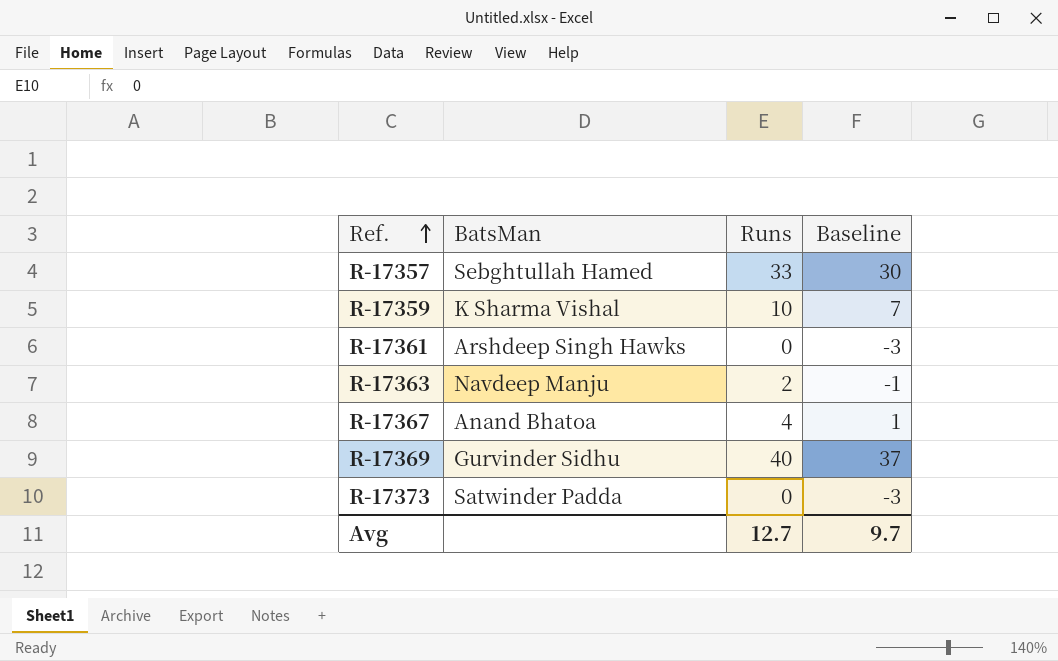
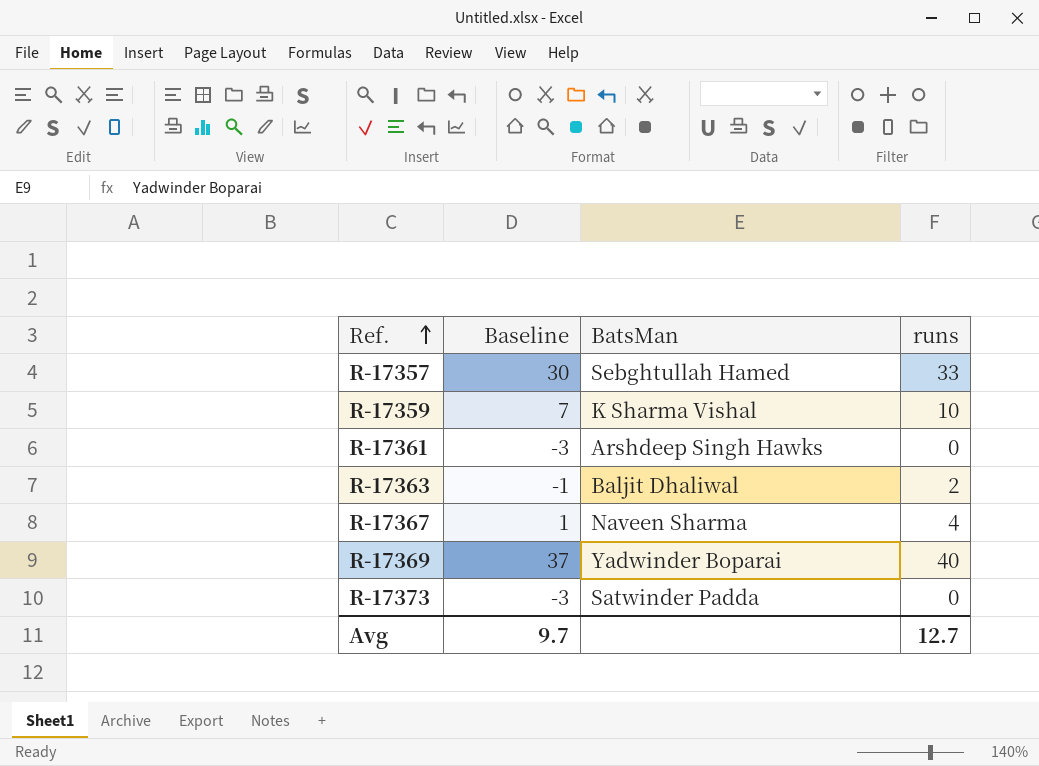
column Baseline | position: 4 -> 2
column name: Runs -> runs
R-17363 | BatsMan: Navdeep Manju -> Baljit Dhaliwal
R-17367 | BatsMan: Anand Bhatoa -> Naveen Sharma
R-17369 | BatsMan: Gurvinder Sidhu -> Yadwinder Boparai

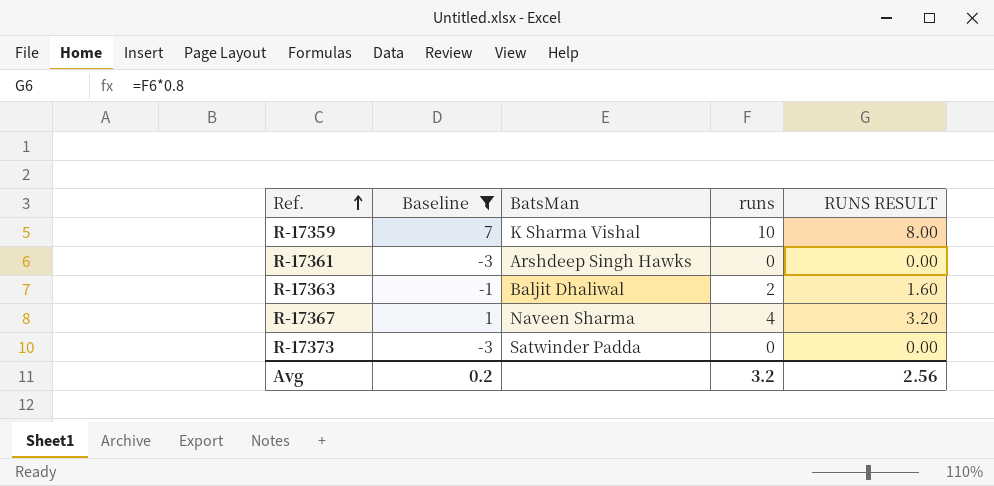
filter: none -> Baseline <= 7
column RUNS RESULT | formula: none -> [runs] * 0.8
Avg | Baseline: 9.7 -> 0.2
Avg | runs: 12.7 -> 3.2

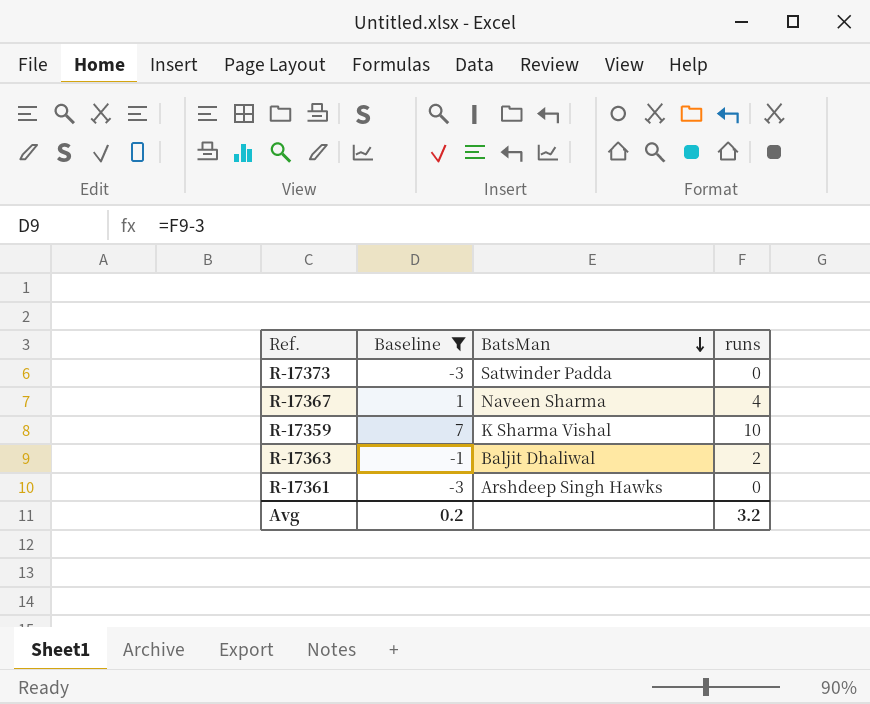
row order: Ref. ascending -> BatsMan descending
column RUNS RESULT | formula: [runs] * 0.8 -> none

